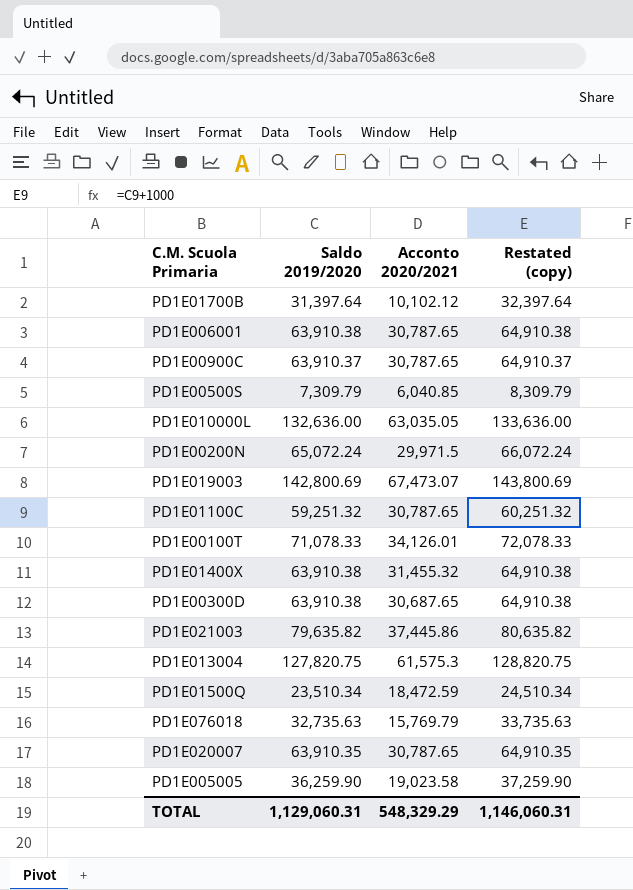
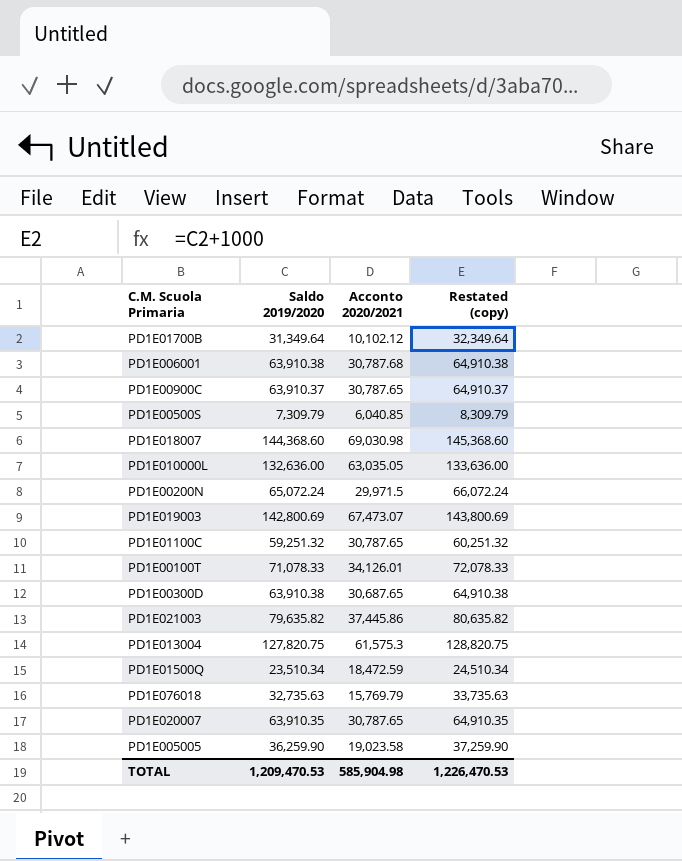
row PD1E01400X: 63,910.38 | 31,455.32 | 64,910.38 -> none
PD1E01700B | Saldo 2019/2020: 31,397.64 -> 31,349.64
PD1E01700B | Restated (copy): 32,397.64 -> 32,349.64
PD1E006001 | Acconto 2020/2021: 30,787.65 -> 30,787.68
row PD1E018007: none -> 144,368.60 | 69,030.98 | 145,368.60
TOTAL | Saldo 2019/2020: 1,129,060.31 -> 1,209,470.53
TOTAL | Acconto 2020/2021: 548,329.29 -> 585,904.98
TOTAL | Restated (copy): 1,146,060.31 -> 1,226,470.53

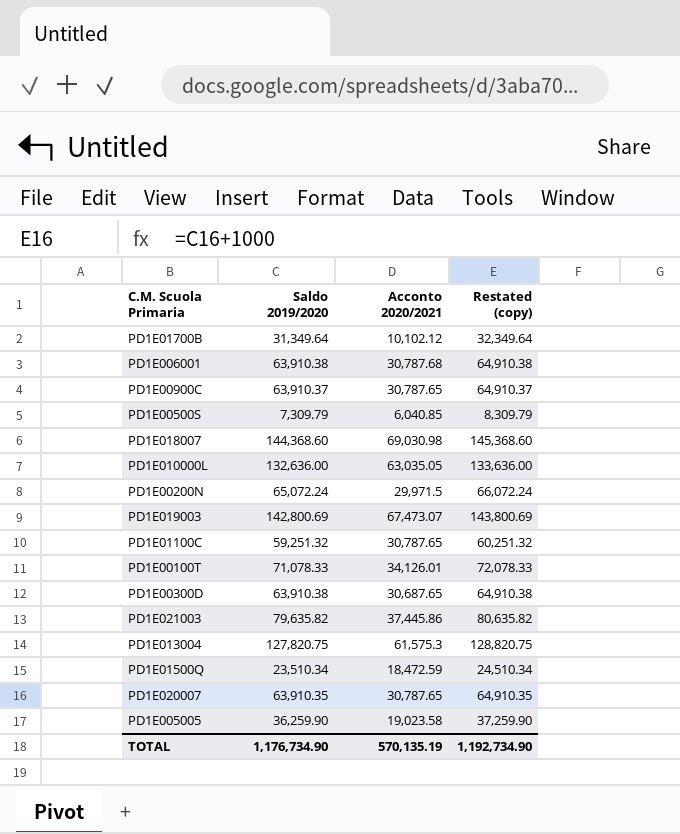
row PD1E076018: 32,735.63 | 15,769.79 | 33,735.63 -> none
TOTAL | Saldo 2019/2020: 1,209,470.53 -> 1,176,734.90
TOTAL | Acconto 2020/2021: 585,904.98 -> 570,135.19
TOTAL | Restated (copy): 1,226,470.53 -> 1,192,734.90

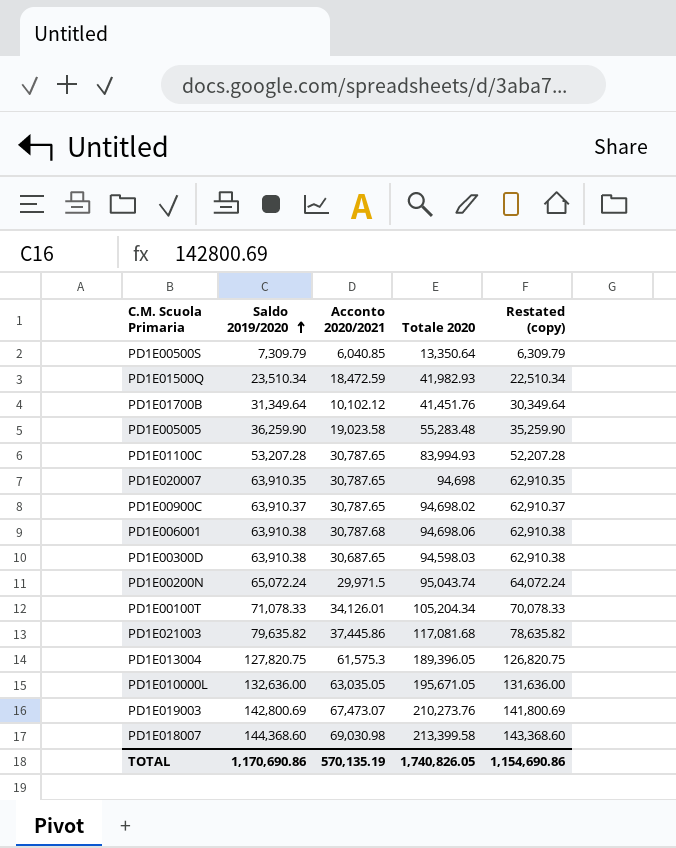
row order: none -> Saldo 2019/2020 ascending
column Totale 2020 | formula: none -> [Saldo 2019/2020] + [Acconto 2020/2021]
column Restated (copy) | formula: [Saldo 2019/2020] + 1000 -> [Saldo 2019/2020] - 1000
PD1E01100C | Saldo 2019/2020: 59,251.32 -> 53,207.28
TOTAL | Saldo 2019/2020: 1,176,734.90 -> 1,170,690.86
TOTAL | Restated (copy): 1,192,734.90 -> 1,154,690.86

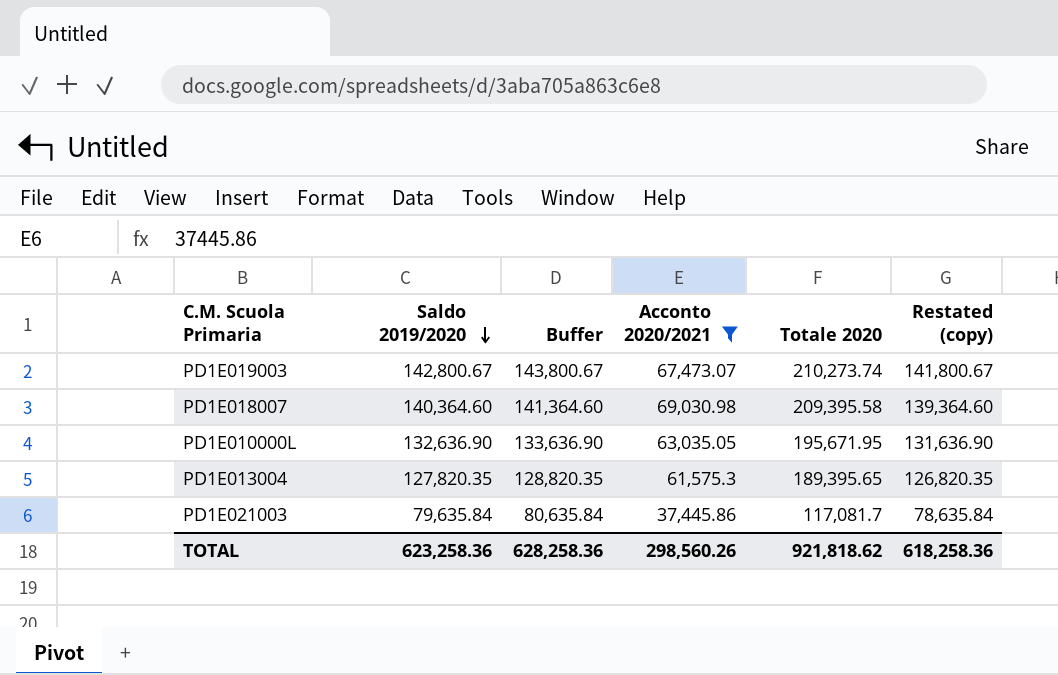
filter: none -> Acconto 2020/2021 >= 37,445.86
row order: Saldo 2019/2020 ascending -> Saldo 2019/2020 descending
column Buffer | formula: none -> [Saldo 2019/2020] + 1000
PD1E019003 | Saldo 2019/2020: 142,800.69 -> 142,800.67
PD1E019003 | Totale 2020: 210,273.76 -> 210,273.74
PD1E019003 | Restated (copy): 141,800.69 -> 141,800.67
PD1E018007 | Saldo 2019/2020: 144,368.60 -> 140,364.60
PD1E018007 | Totale 2020: 213,399.58 -> 209,395.58
PD1E018007 | Restated (copy): 143,368.60 -> 139,364.60
PD1E010000L | Saldo 2019/2020: 132,636.00 -> 132,636.90
PD1E010000L | Totale 2020: 195,671.05 -> 195,671.95
PD1E010000L | Restated (copy): 131,636.00 -> 131,636.90
PD1E013004 | Saldo 2019/2020: 127,820.75 -> 127,820.35
PD1E013004 | Totale 2020: 189,396.05 -> 189,395.65
PD1E013004 | Restated (copy): 126,820.75 -> 126,820.35
PD1E021003 | Saldo 2019/2020: 79,635.82 -> 79,635.84
PD1E021003 | Totale 2020: 117,081.68 -> 117,081.7
PD1E021003 | Restated (copy): 78,635.82 -> 78,635.84
TOTAL | Saldo 2019/2020: 1,170,690.86 -> 623,258.36
TOTAL | Acconto 2020/2021: 570,135.19 -> 298,560.26
TOTAL | Totale 2020: 1,740,826.05 -> 921,818.62
TOTAL | Restated (copy): 1,154,690.86 -> 618,258.36

